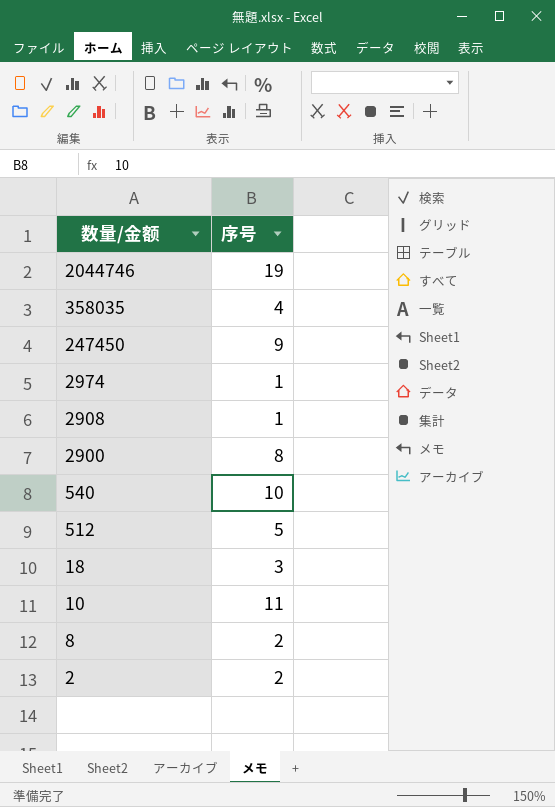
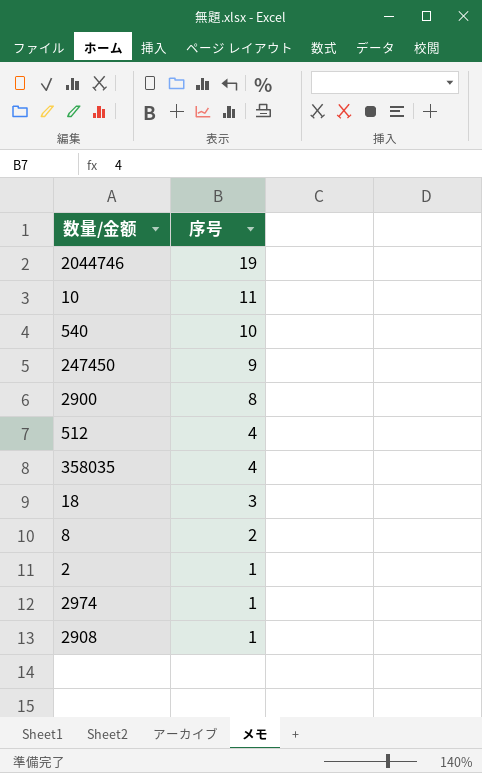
row order: 数量/金额 descending -> 序号 descending
512 | 序号: 5 -> 4
2 | 序号: 2 -> 1

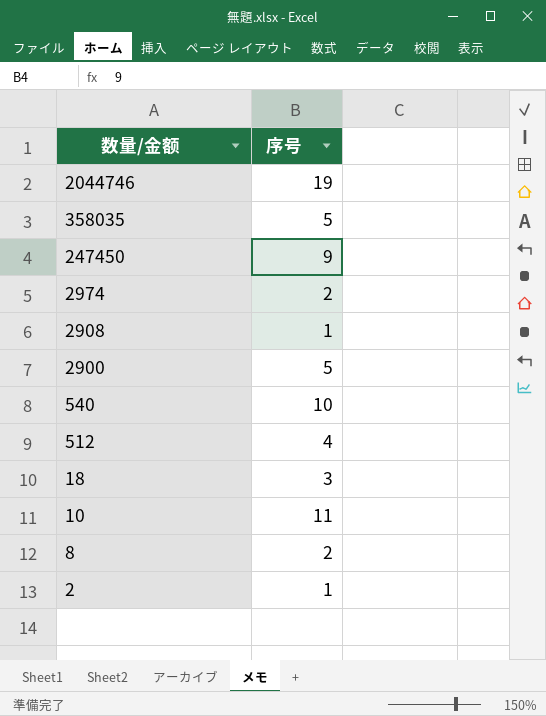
row order: 序号 descending -> 数量/金额 descending
358035 | 序号: 4 -> 5
2974 | 序号: 1 -> 2
2900 | 序号: 8 -> 5

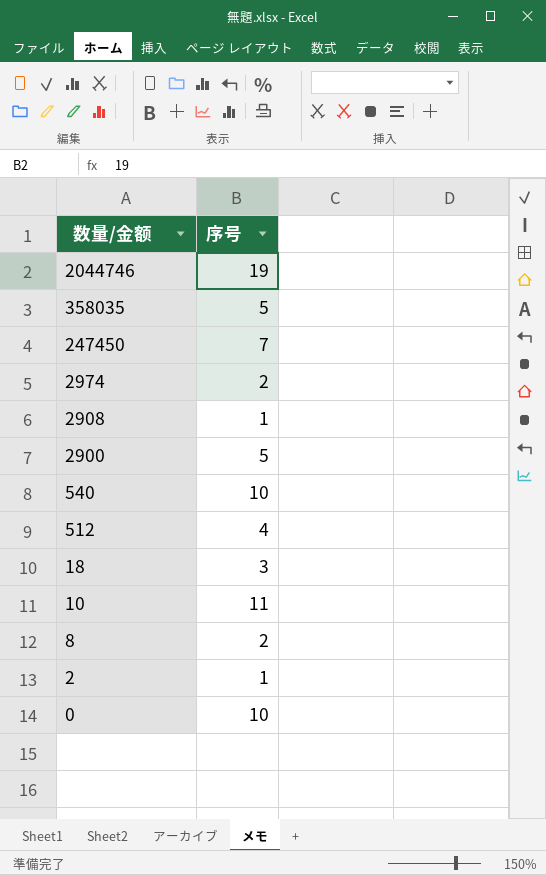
247450 | 序号: 9 -> 7
row 0: none -> 10

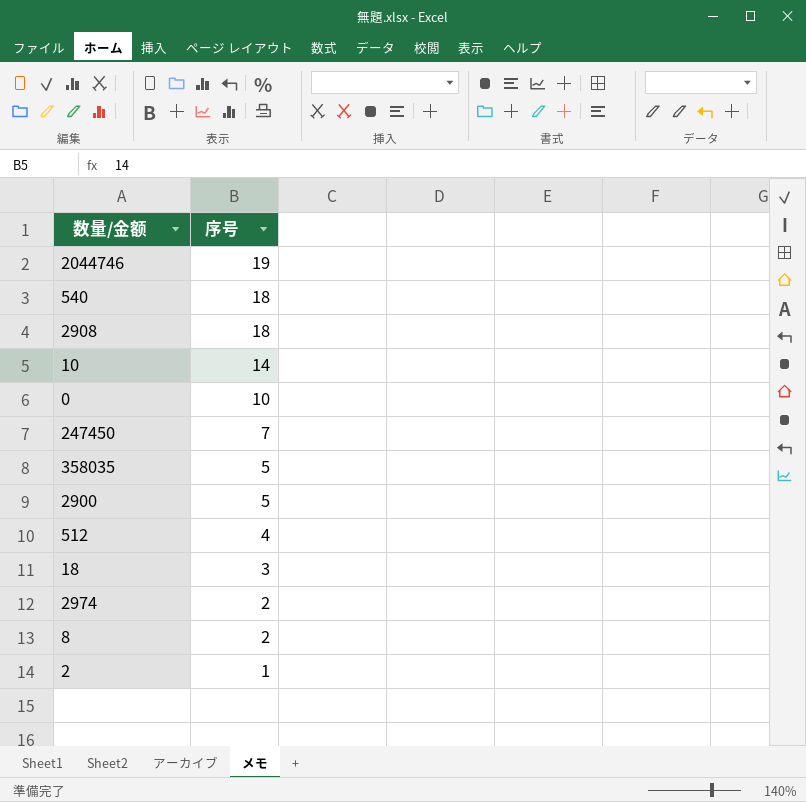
row order: 数量/金额 descending -> 序号 descending
540 | 序号: 10 -> 18
2908 | 序号: 1 -> 18
10 | 序号: 11 -> 14

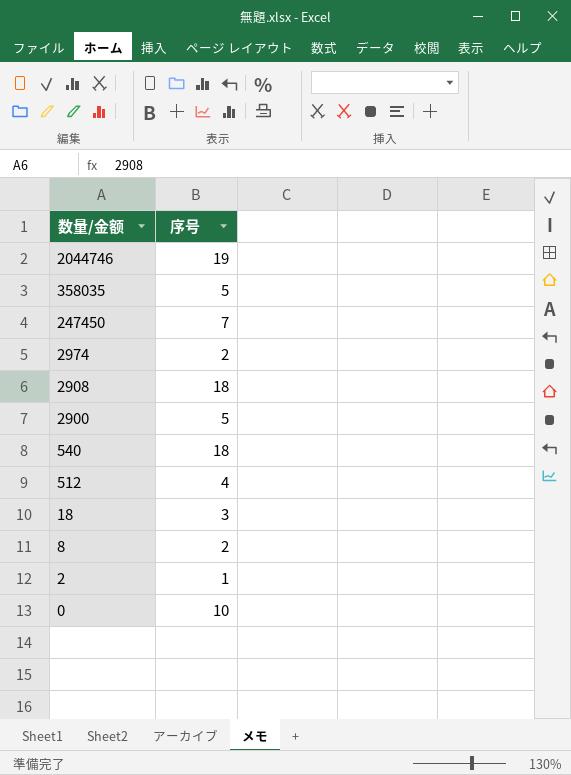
row order: 序号 descending -> 数量/金额 descending
row 10: 14 -> none

